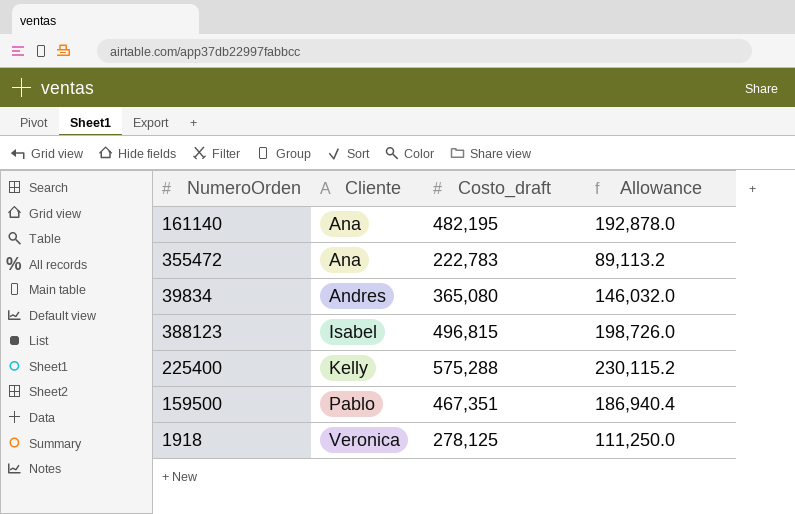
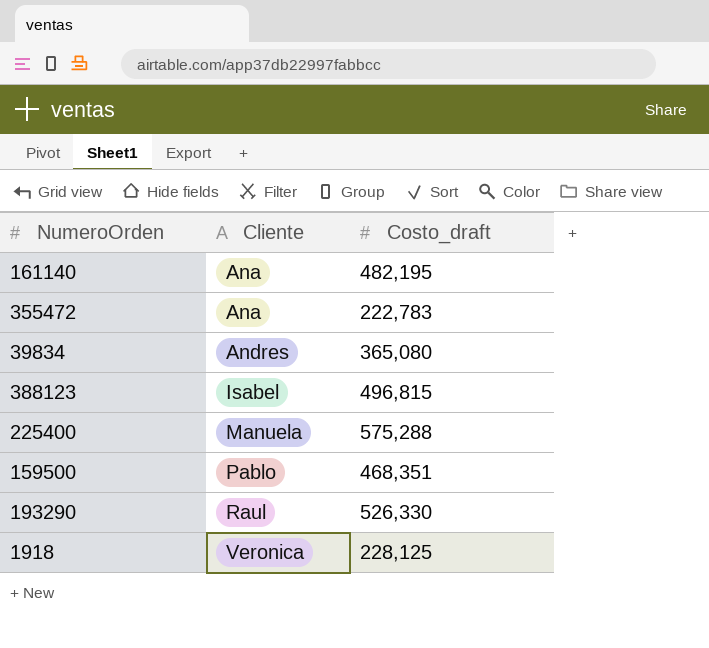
column Allowance | formula: [Costo_draft] * 0.4 -> none
225400 | Cliente: Kelly -> Manuela
159500 | Costo_draft: 467,351 -> 468,351
row 193290: none -> Raul | 526,330
1918 | Costo_draft: 278,125 -> 228,125

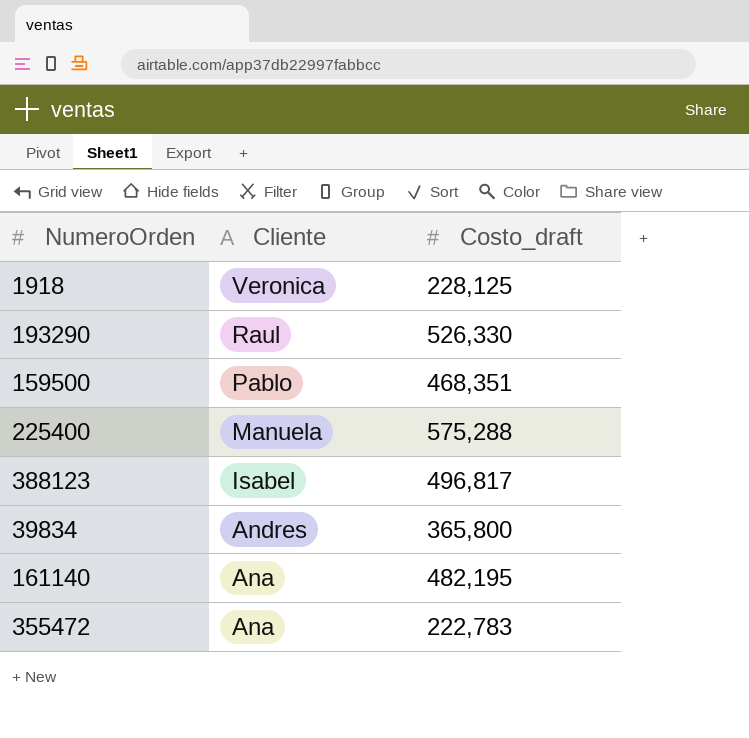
row order: Cliente ascending -> Cliente descending
388123 | Costo_draft: 496,815 -> 496,817
39834 | Costo_draft: 365,080 -> 365,800

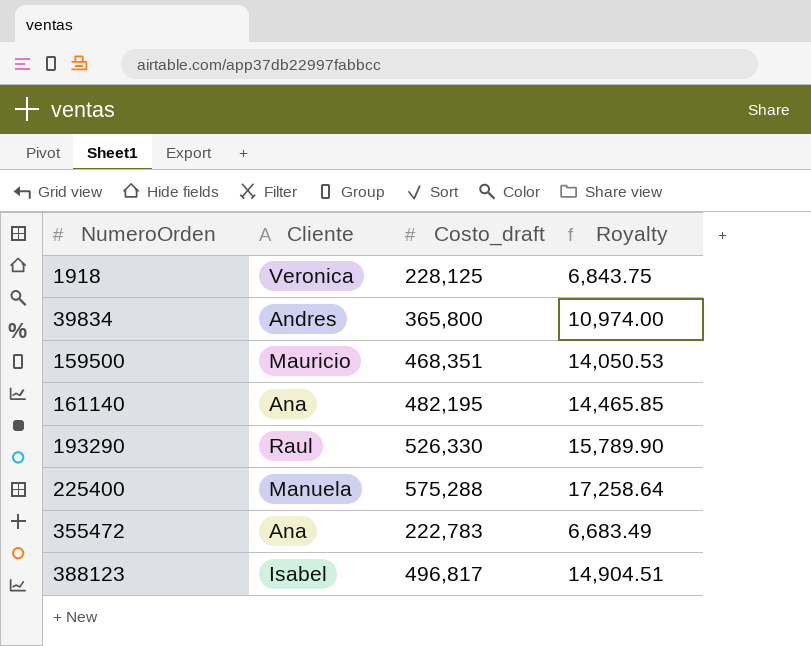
row order: Cliente descending -> NumeroOrden ascending
column Royalty | formula: none -> [Costo_draft] * 0.03
159500 | Cliente: Pablo -> Mauricio

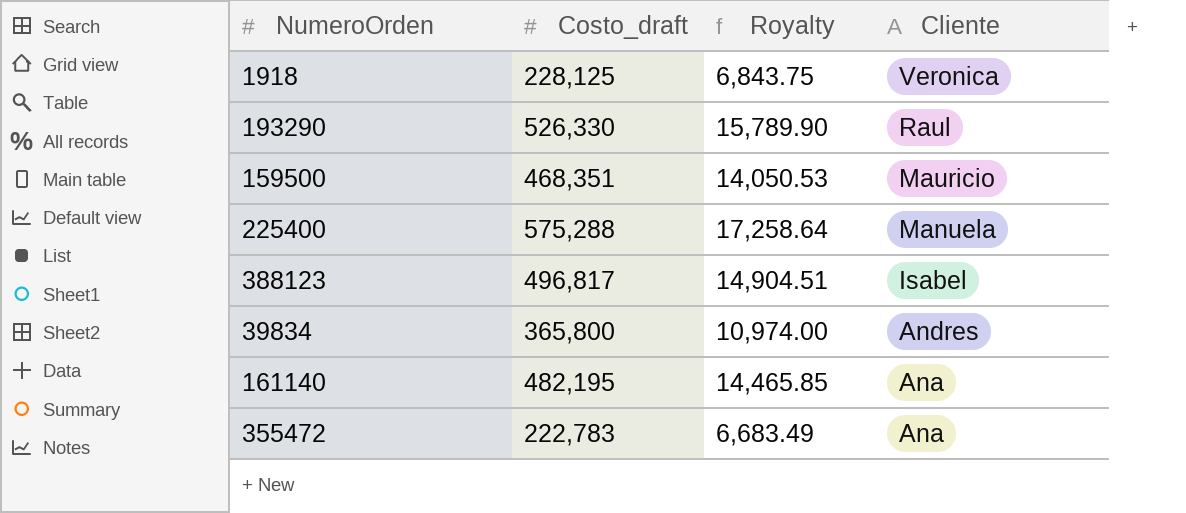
row order: NumeroOrden ascending -> Cliente descending
column Cliente | position: 2 -> 4

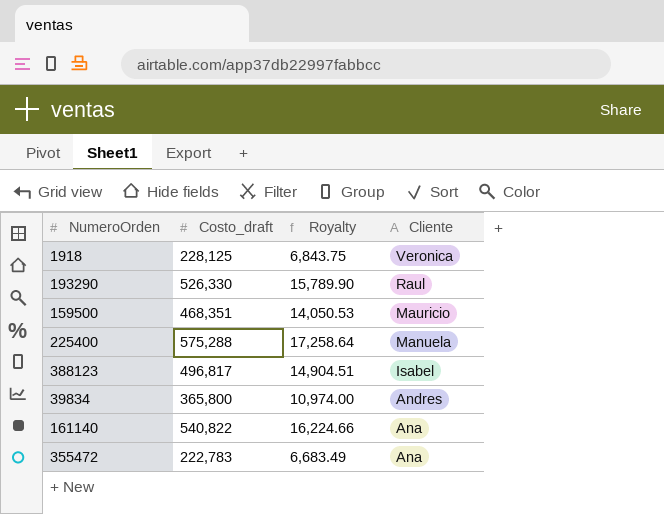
161140 | Costo_draft: 482,195 -> 540,822
161140 | Royalty: 14,465.85 -> 16,224.66

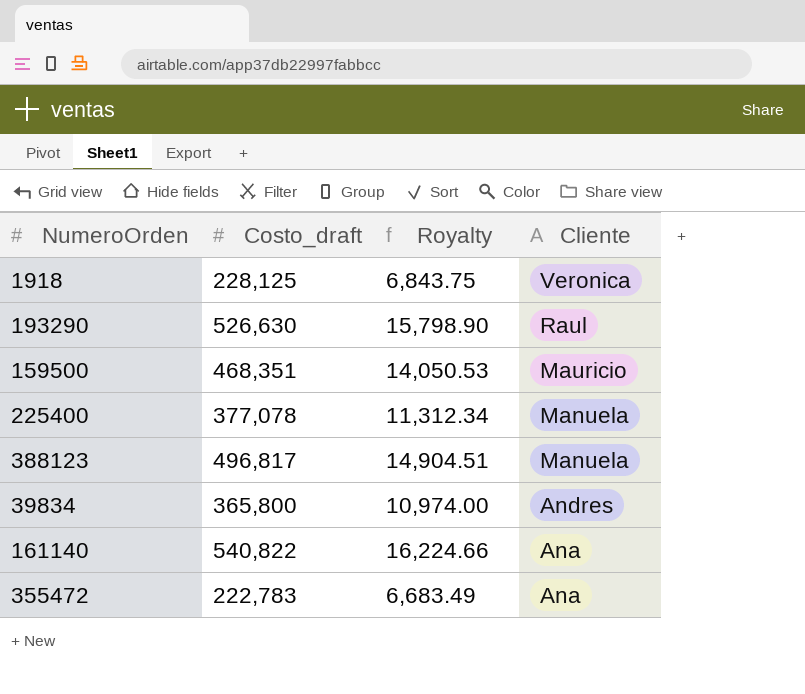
193290 | Costo_draft: 526,330 -> 526,630
193290 | Royalty: 15,789.90 -> 15,798.90
225400 | Costo_draft: 575,288 -> 377,078
225400 | Royalty: 17,258.64 -> 11,312.34
388123 | Cliente: Isabel -> Manuela

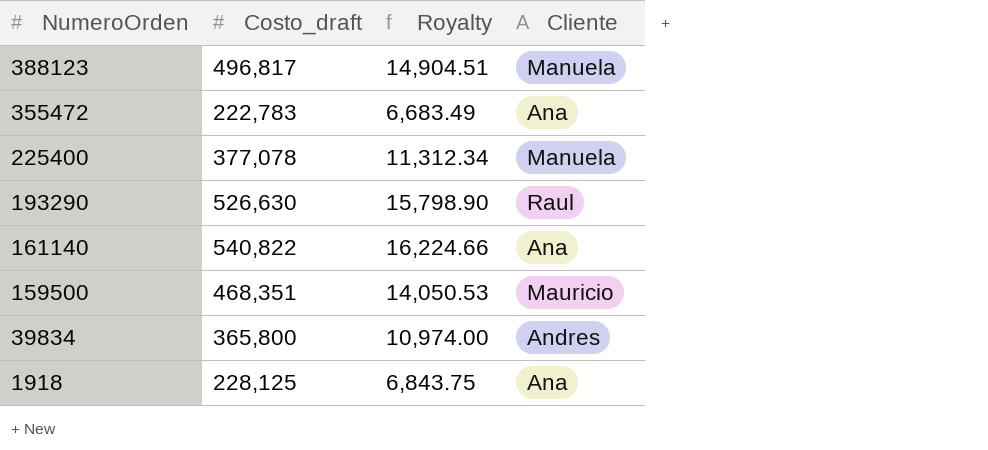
row order: Cliente descending -> NumeroOrden descending
1918 | Cliente: Veronica -> Ana

